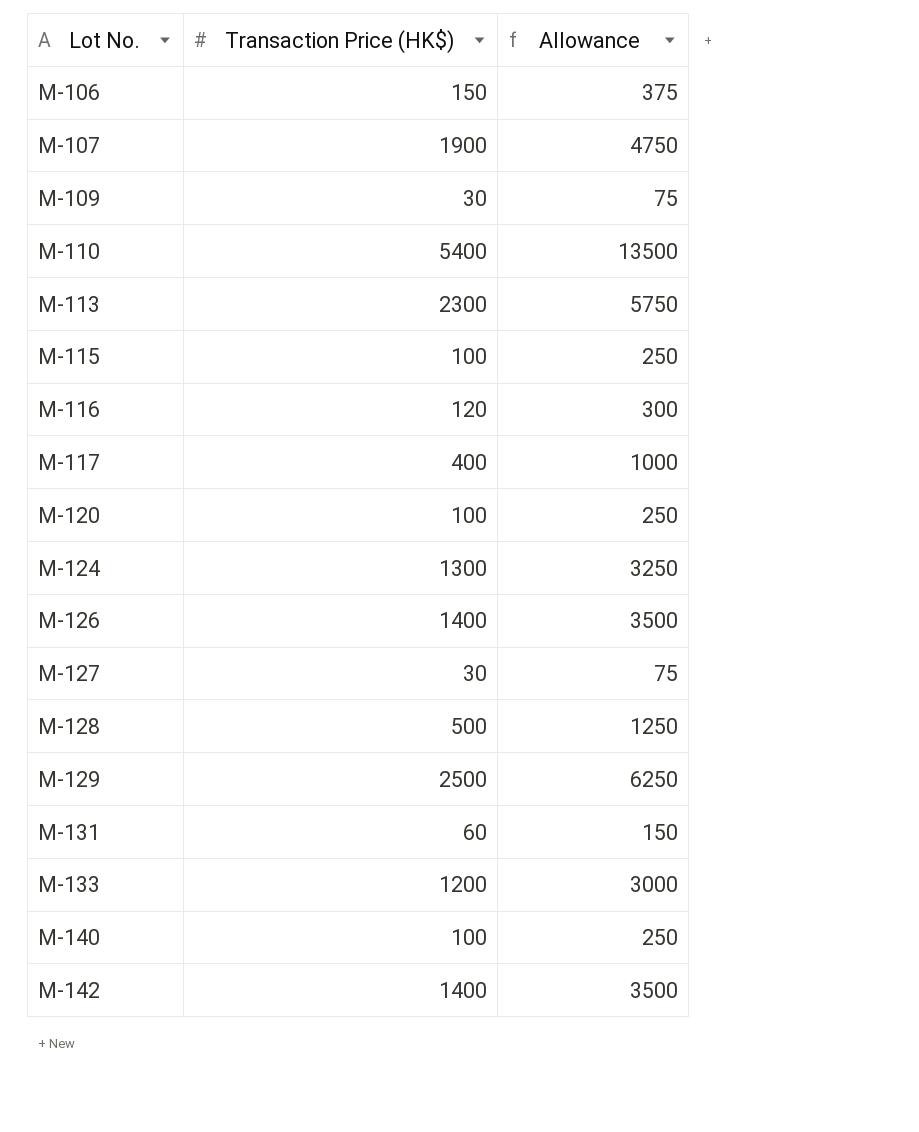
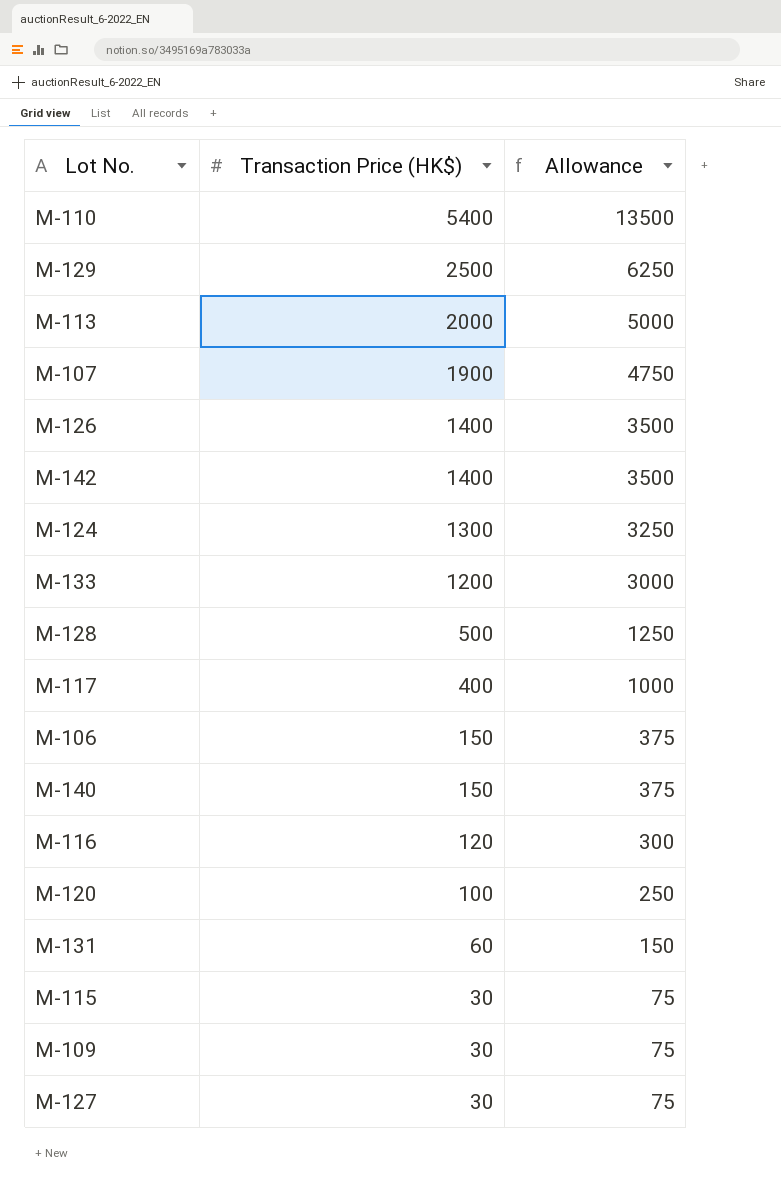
row order: Lot No. ascending -> Transaction Price (HK$) descending
M-113 | Transaction Price (HK$): 2300 -> 2000
M-113 | Allowance: 5750 -> 5000
M-140 | Transaction Price (HK$): 100 -> 150
M-140 | Allowance: 250 -> 375
M-115 | Transaction Price (HK$): 100 -> 30
M-115 | Allowance: 250 -> 75

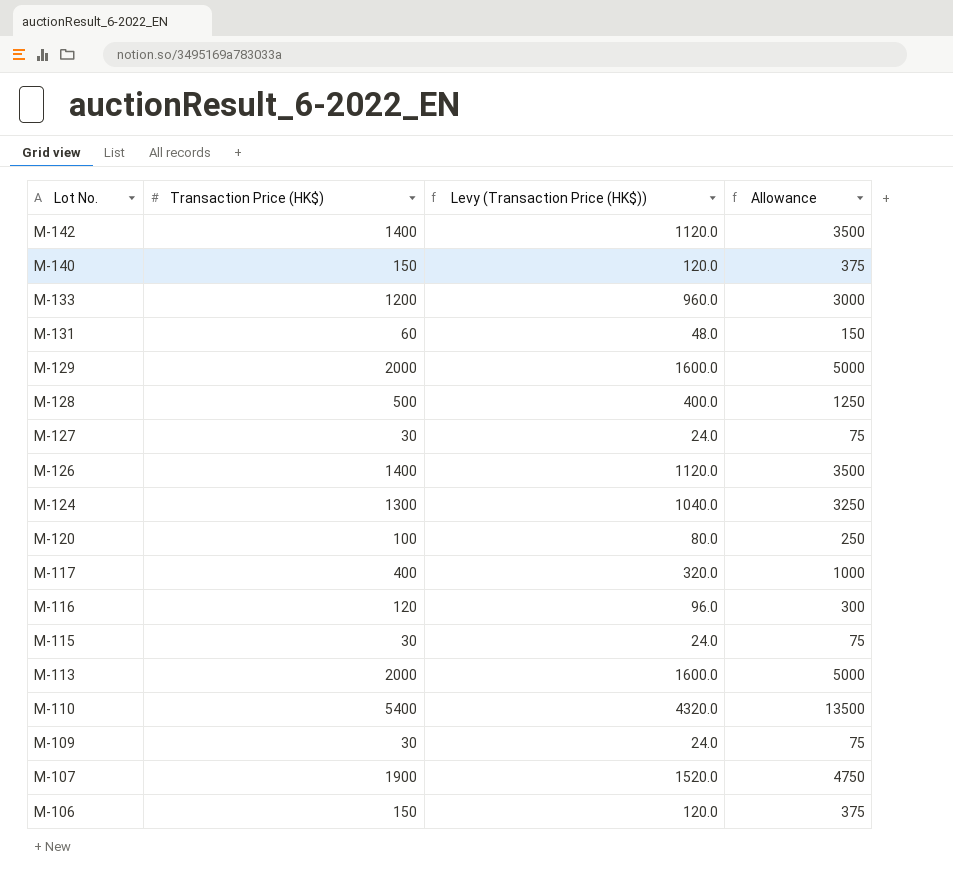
row order: Transaction Price (HK$) descending -> Lot No. descending
column Levy (Transaction Price (HK$)) | formula: none -> [Transaction Price (HK$)] * 0.8
M-129 | Transaction Price (HK$): 2500 -> 2000
M-129 | Allowance: 6250 -> 5000

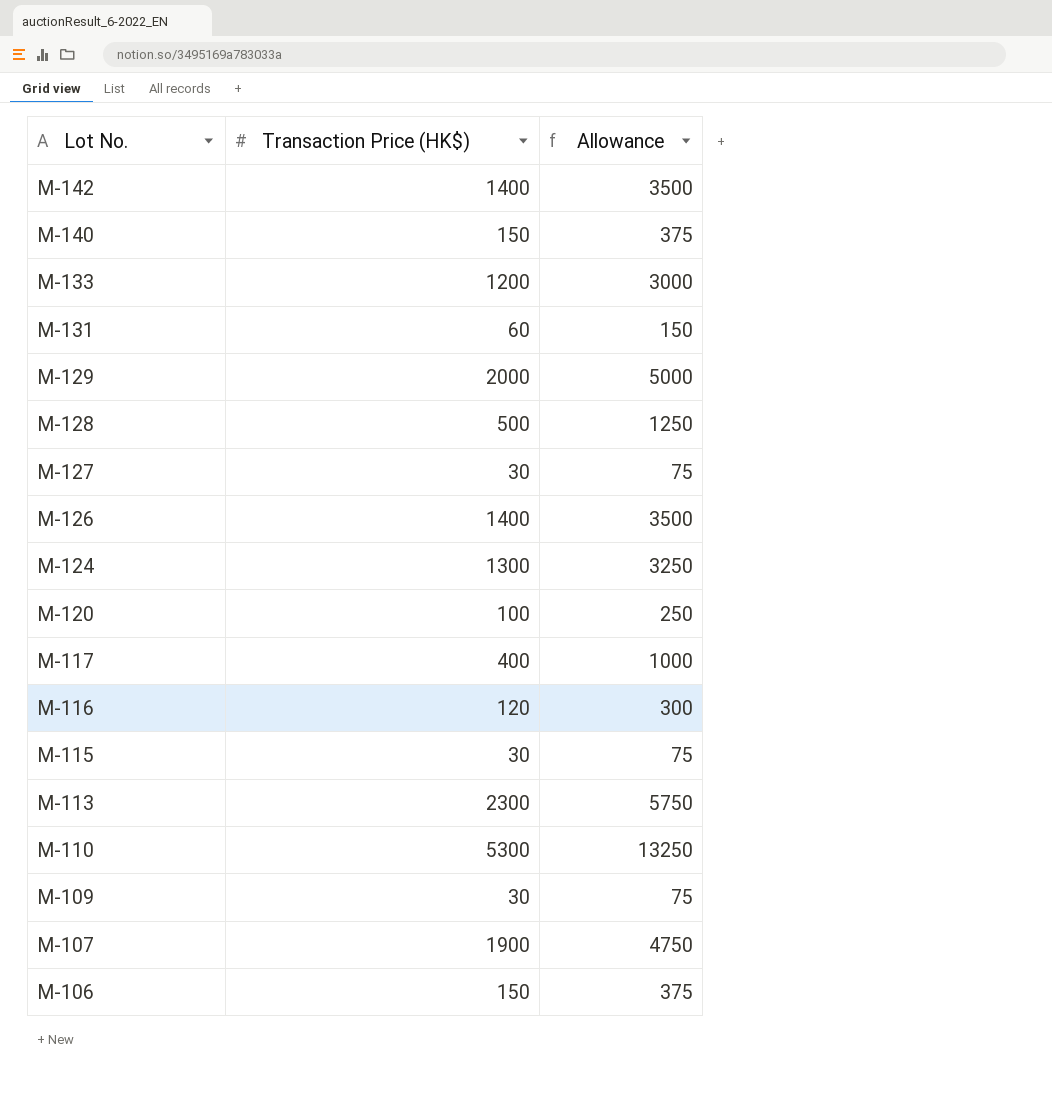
column Levy (Transaction Price (HK$)) | formula: [Transaction Price (HK$)] * 0.8 -> none
M-113 | Transaction Price (HK$): 2000 -> 2300
M-113 | Allowance: 5000 -> 5750
M-110 | Transaction Price (HK$): 5400 -> 5300
M-110 | Allowance: 13500 -> 13250

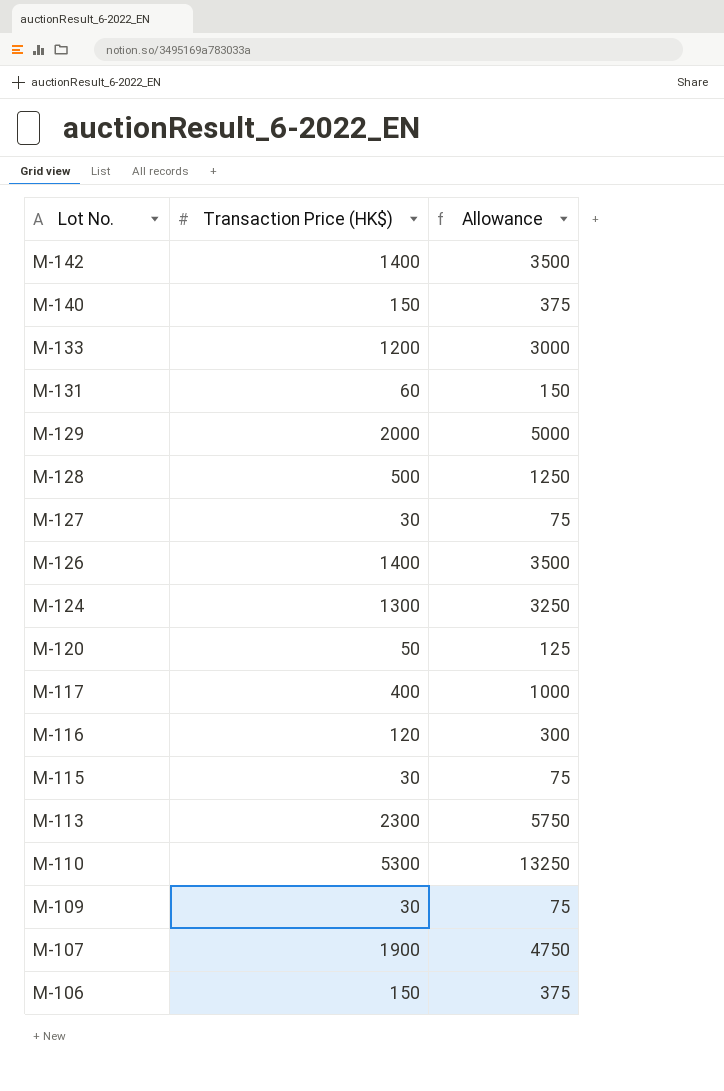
M-120 | Transaction Price (HK$): 100 -> 50
M-120 | Allowance: 250 -> 125

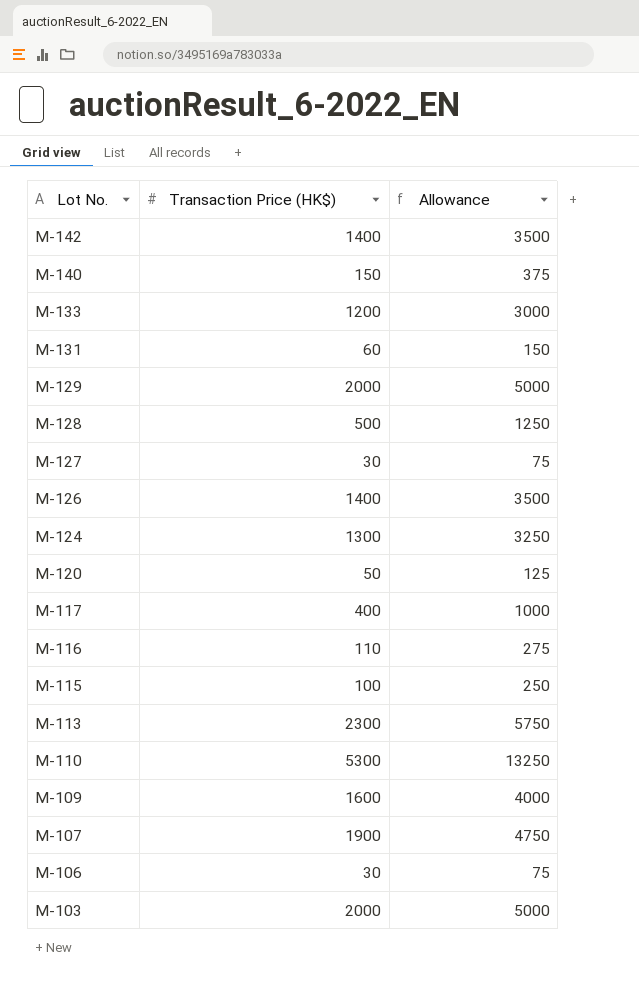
M-116 | Transaction Price (HK$): 120 -> 110
M-116 | Allowance: 300 -> 275
M-115 | Transaction Price (HK$): 30 -> 100
M-115 | Allowance: 75 -> 250
M-109 | Transaction Price (HK$): 30 -> 1600
M-109 | Allowance: 75 -> 4000
M-106 | Transaction Price (HK$): 150 -> 30
M-106 | Allowance: 375 -> 75
row M-103: none -> 2000 | 5000

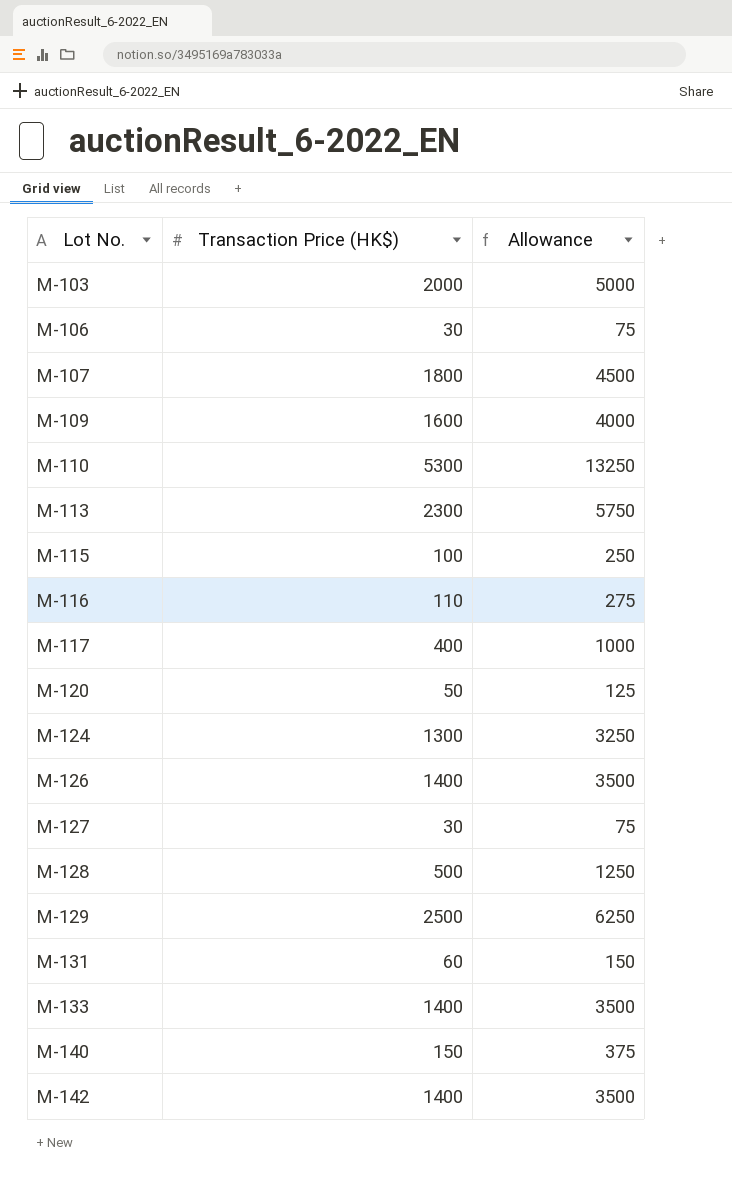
row order: Lot No. descending -> Lot No. ascending
M-107 | Transaction Price (HK$): 1900 -> 1800
M-107 | Allowance: 4750 -> 4500
M-129 | Transaction Price (HK$): 2000 -> 2500
M-129 | Allowance: 5000 -> 6250
M-133 | Transaction Price (HK$): 1200 -> 1400
M-133 | Allowance: 3000 -> 3500

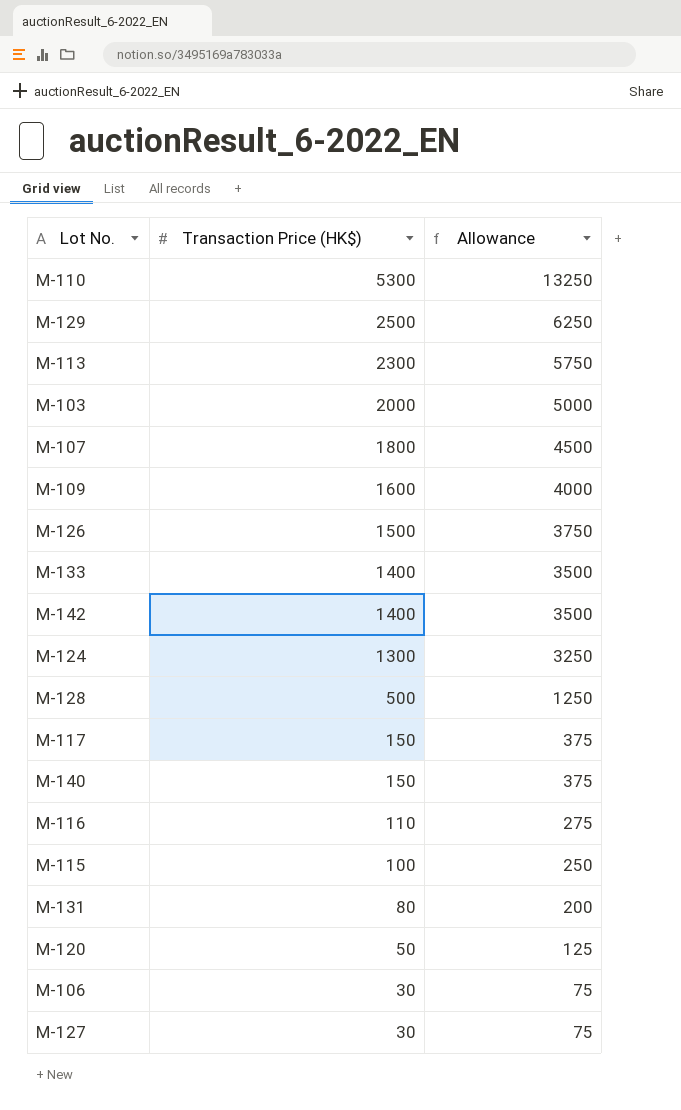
row order: Lot No. ascending -> Transaction Price (HK$) descending
M-126 | Transaction Price (HK$): 1400 -> 1500
M-126 | Allowance: 3500 -> 3750
M-117 | Transaction Price (HK$): 400 -> 150
M-117 | Allowance: 1000 -> 375
M-131 | Transaction Price (HK$): 60 -> 80
M-131 | Allowance: 150 -> 200

